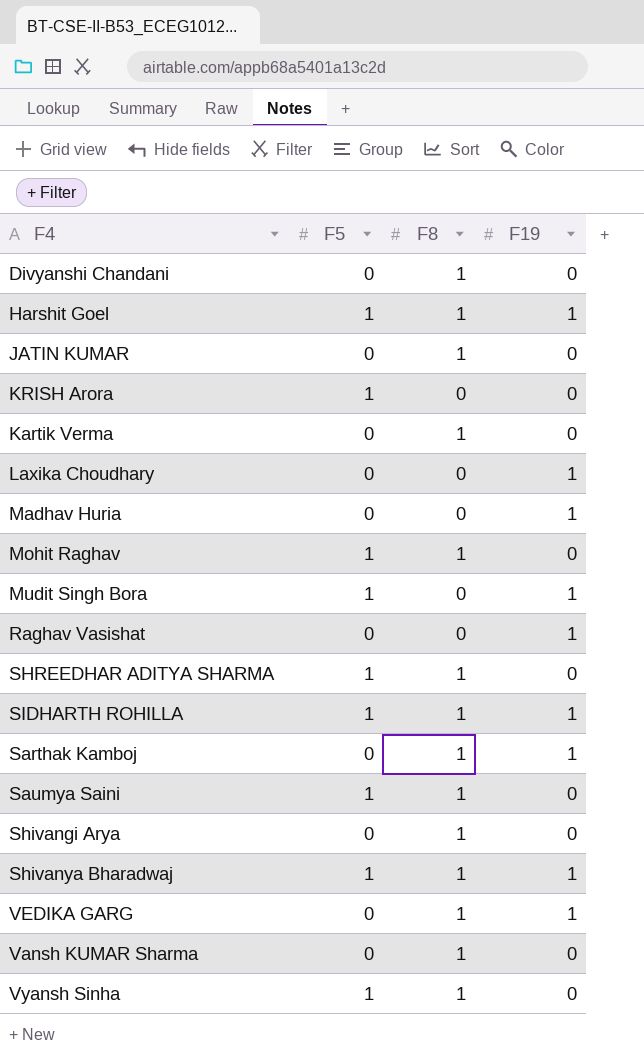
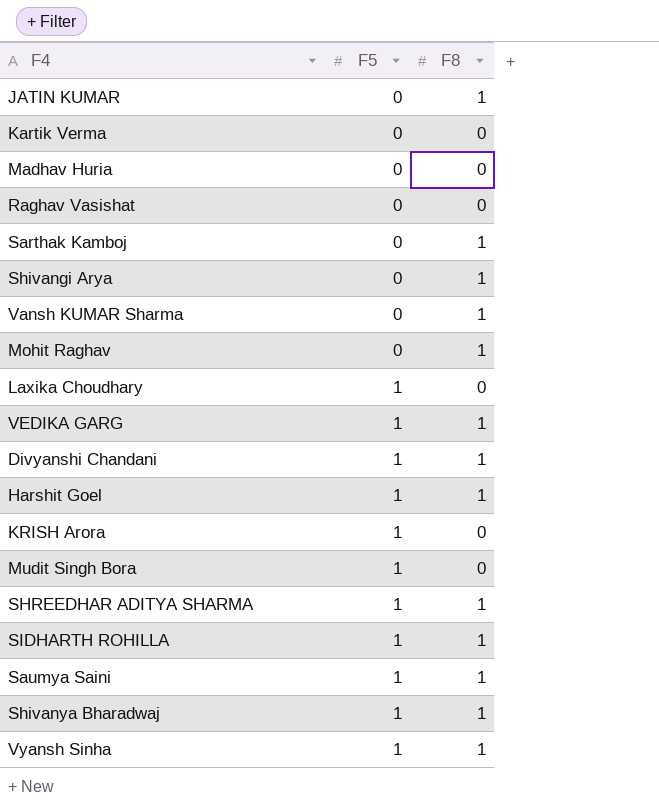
row order: none -> F5 ascending
column F19 | position: 4 -> none
Kartik Verma | F8: 1 -> 0
Mohit Raghav | F5: 1 -> 0
Laxika Choudhary | F5: 0 -> 1
VEDIKA GARG | F5: 0 -> 1
Divyanshi Chandani | F5: 0 -> 1

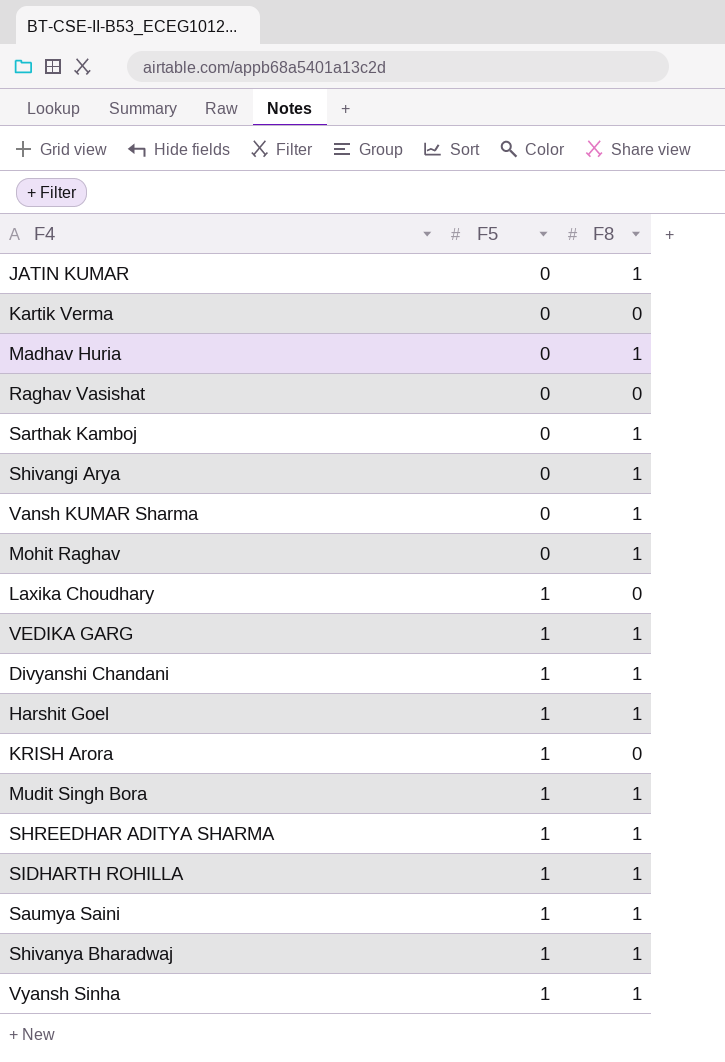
Madhav Huria | F8: 0 -> 1
Mudit Singh Bora | F8: 0 -> 1

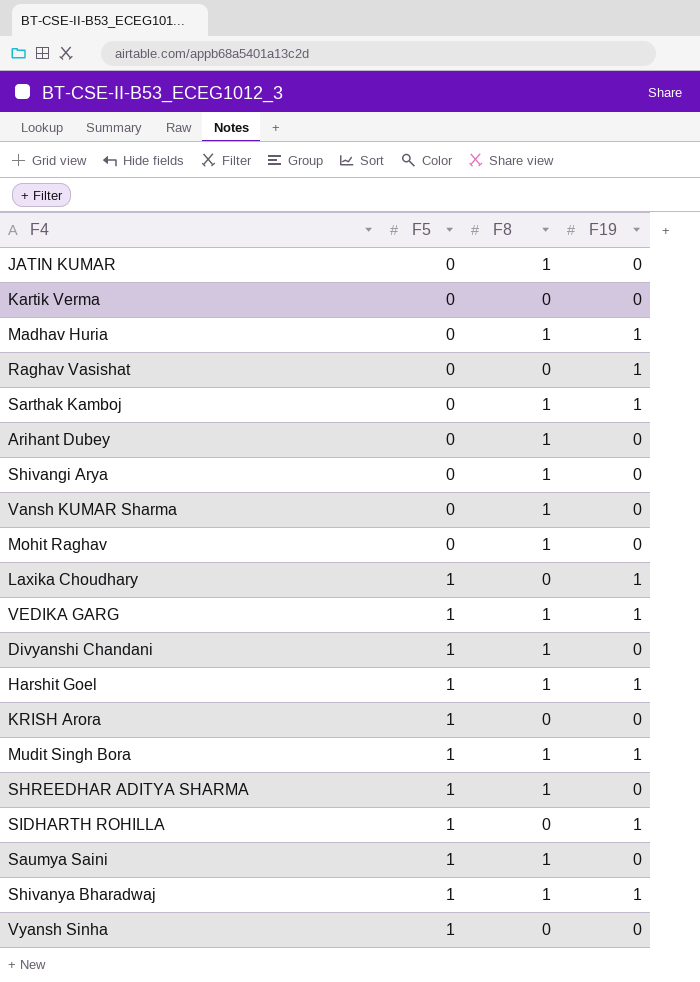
column F19 | position: none -> 4
row Arihant Dubey: none -> 0 | 1 | 0
SIDHARTH ROHILLA | F8: 1 -> 0
Vyansh Sinha | F8: 1 -> 0

